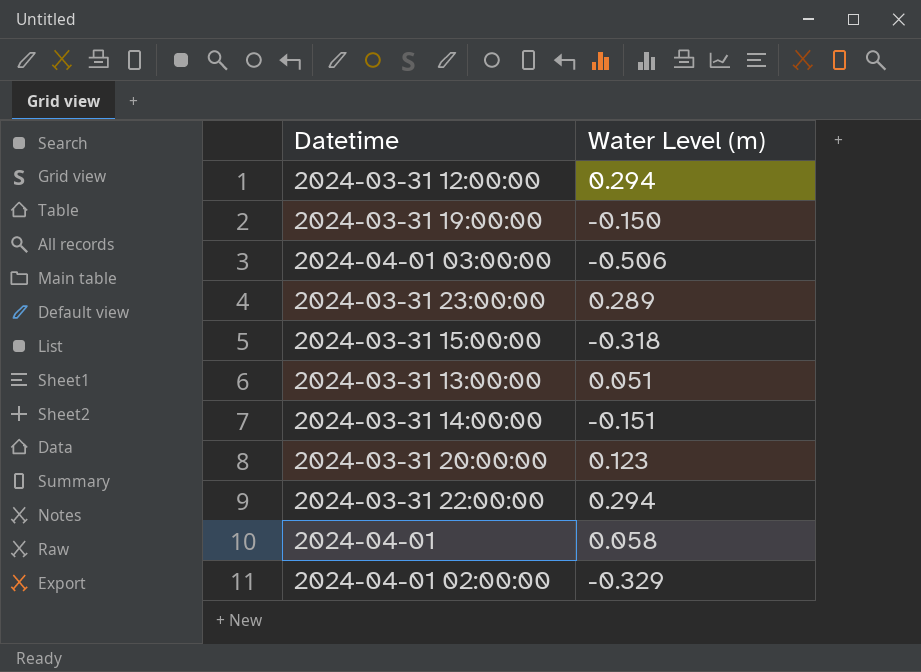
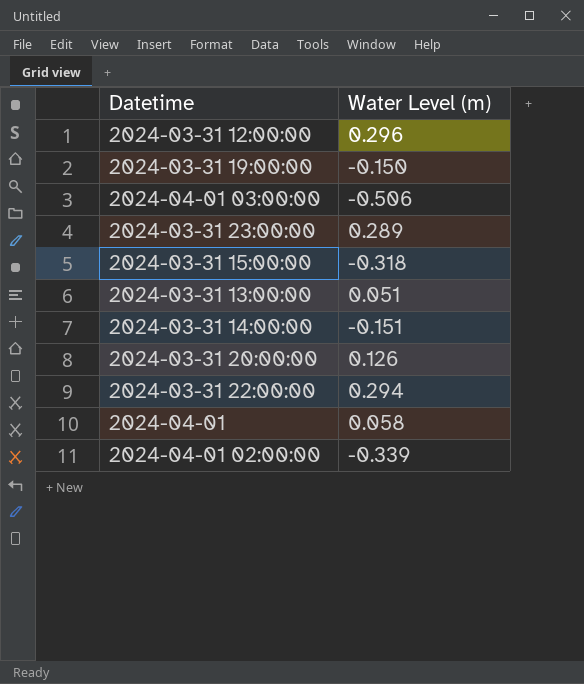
2024-03-31 12:00:00 | Water Level (m): 0.294 -> 0.296
2024-03-31 20:00:00 | Water Level (m): 0.123 -> 0.126
2024-04-01 02:00:00 | Water Level (m): -0.329 -> -0.339

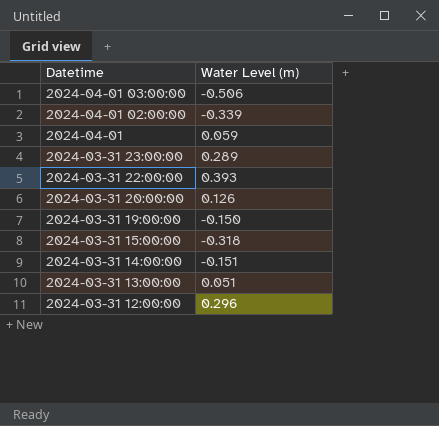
row order: none -> Datetime descending
2024-04-01 | Water Level (m): 0.058 -> 0.059
2024-03-31 22:00:00 | Water Level (m): 0.294 -> 0.393

